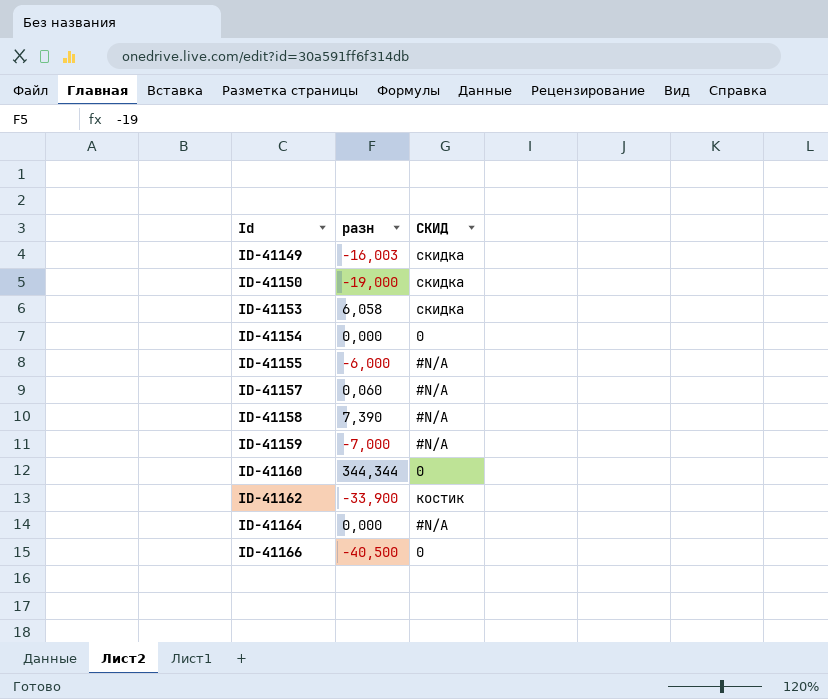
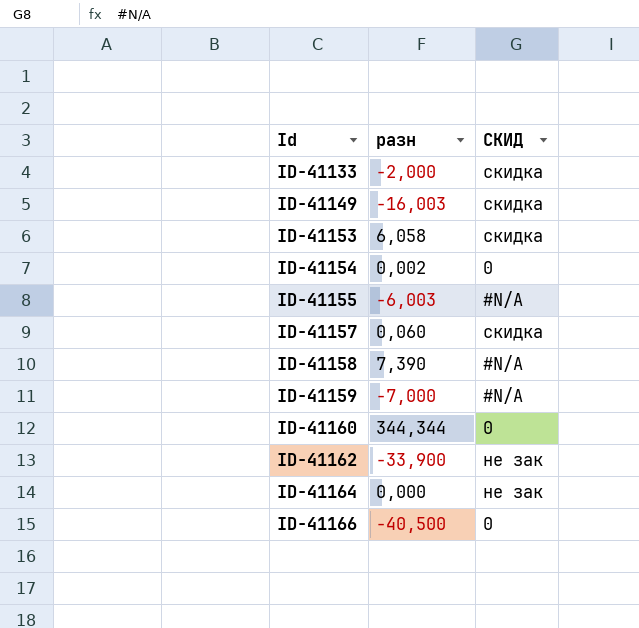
row ID-41150: -19,000 | скидка -> none
row ID-41133: none -> -2,000 | скидка
ID-41154 | разн: 0,000 -> 0,002
ID-41155 | разн: -6,000 -> -6,003
ID-41157 | СКИД: #N/A -> скидка
ID-41162 | СКИД: костик -> не зак
ID-41164 | СКИД: #N/A -> не зак

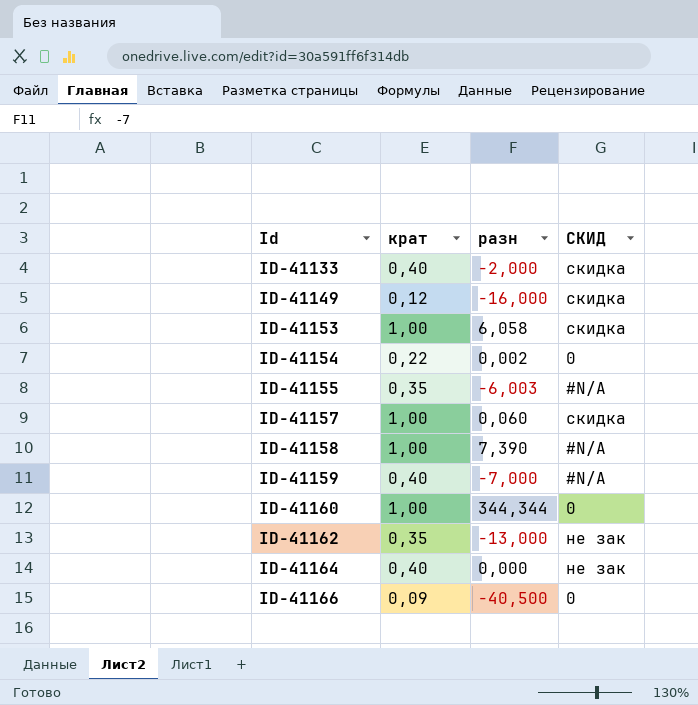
column крат | position: none -> 2
ID-41149 | разн: -16,003 -> -16,000
ID-41162 | разн: -33,900 -> -13,000

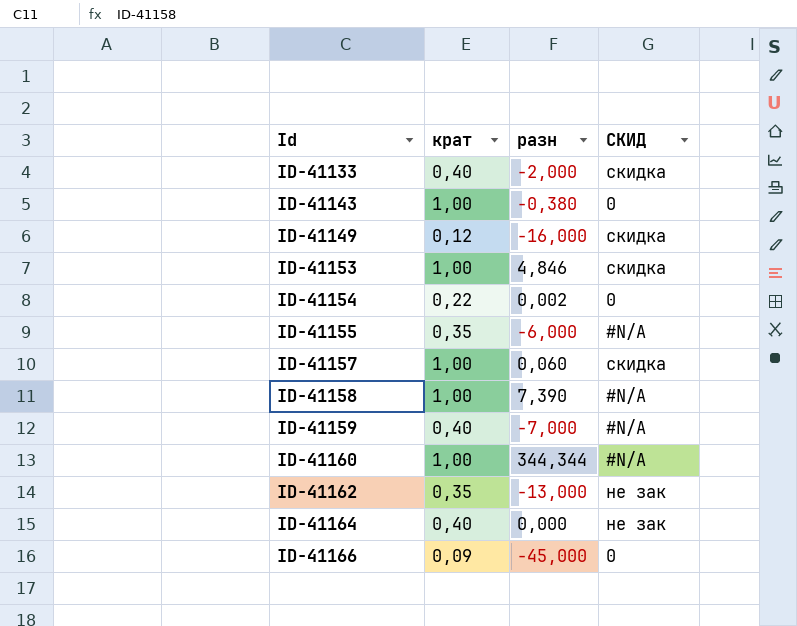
row ID-41143: none -> 1,00 | -0,380 | 0
ID-41153 | разн: 6,058 -> 4,846
ID-41155 | разн: -6,003 -> -6,000
ID-41160 | СКИД: 0 -> #N/A
ID-41166 | разн: -40,500 -> -45,000

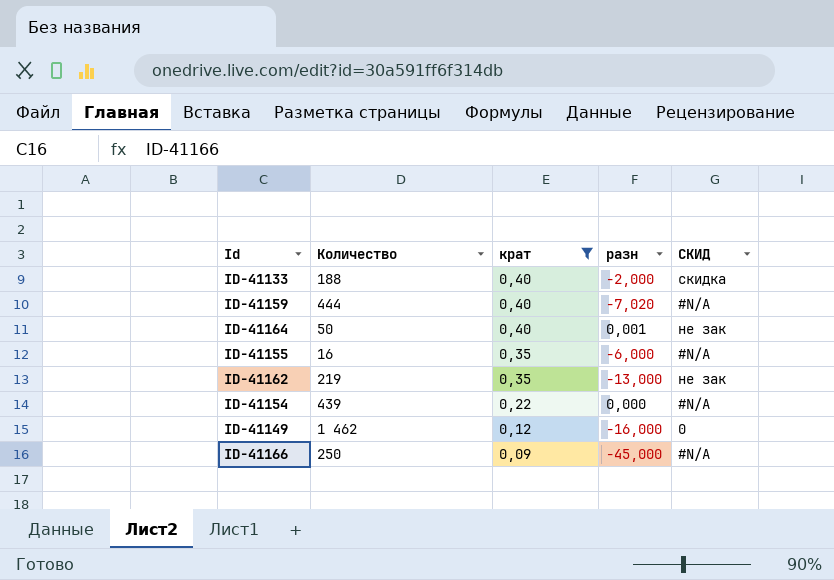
filter: none -> крат != 1,00
row order: Id ascending -> крат descending
column Количество | position: none -> 2
ID-41159 | разн: -7,000 -> -7,020
ID-41164 | разн: 0,000 -> 0,001
ID-41154 | разн: 0,002 -> 0,000
ID-41154 | СКИД: 0 -> #N/A
ID-41149 | СКИД: скидка -> 0
ID-41166 | СКИД: 0 -> #N/A

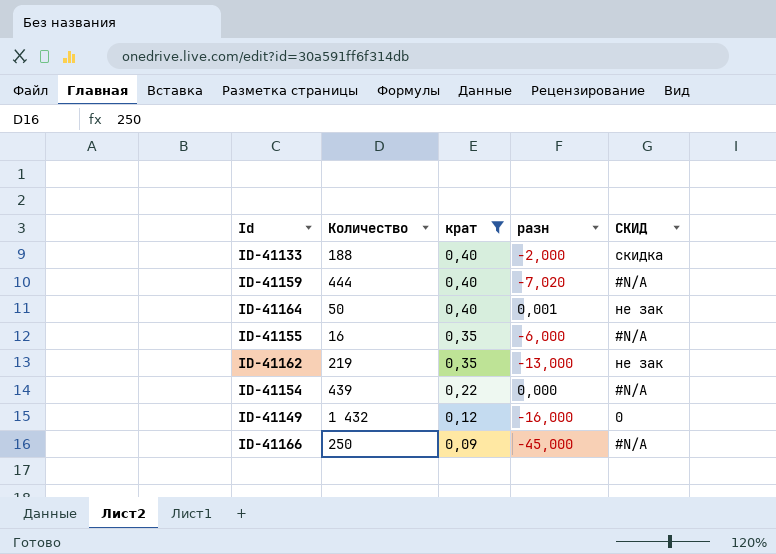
ID-41149 | Количество: 1 462 -> 1 432

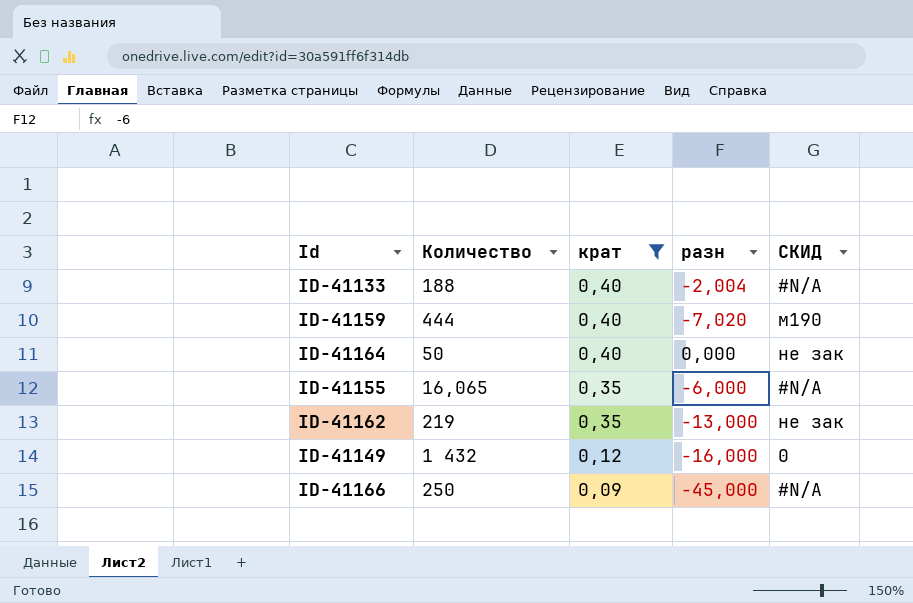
row ID-41154: 439 | 0,22 | 0,000 | #N/A -> none
ID-41133 | разн: -2,000 -> -2,004
ID-41133 | СКИД: скидка -> #N/A
ID-41159 | СКИД: #N/A -> м190
ID-41164 | разн: 0,001 -> 0,000
ID-41155 | Количество: 16 -> 16,065

